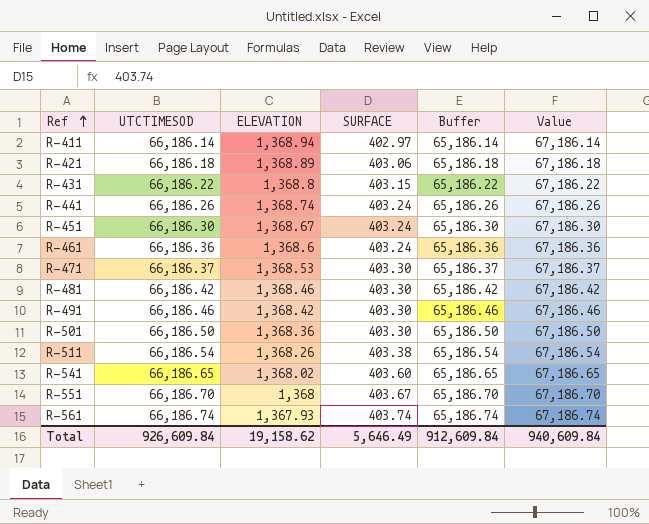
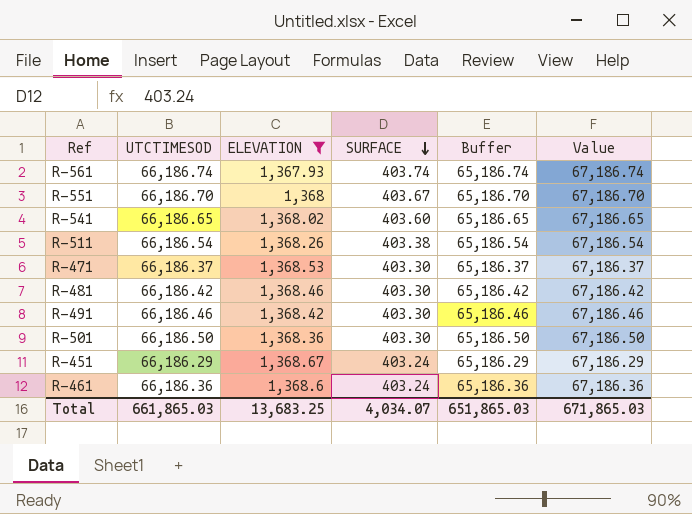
filter: none -> ELEVATION <= 1,368.67
row order: Ref ascending -> SURFACE descending
R-451 | UTCTIMESOD: 66,186.30 -> 66,186.29
R-451 | Buffer: 65,186.30 -> 65,186.29
R-451 | Value: 67,186.30 -> 67,186.29
Total | UTCTIMESOD: 926,609.84 -> 661,865.03
Total | ELEVATION: 19,158.62 -> 13,683.25
Total | SURFACE: 5,646.49 -> 4,034.07
Total | Buffer: 912,609.84 -> 651,865.03
Total | Value: 940,609.84 -> 671,865.03

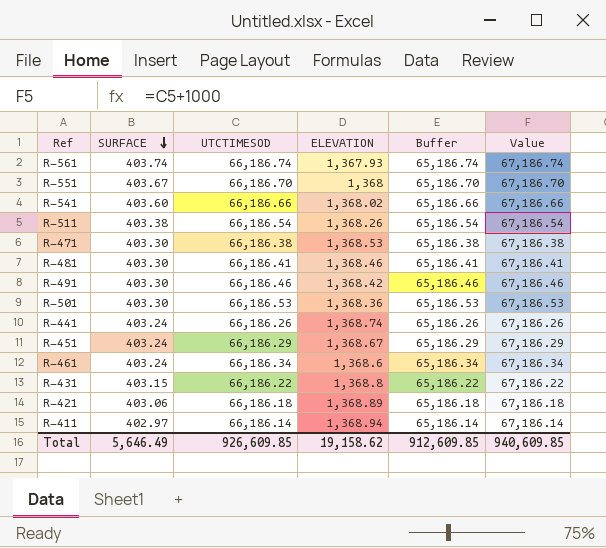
filter: ELEVATION <= 1,368.67 -> none
column SURFACE | position: 4 -> 2
R-541 | UTCTIMESOD: 66,186.65 -> 66,186.66
R-541 | Buffer: 65,186.65 -> 65,186.66
R-541 | Value: 67,186.65 -> 67,186.66
R-471 | UTCTIMESOD: 66,186.37 -> 66,186.38
R-471 | Buffer: 65,186.37 -> 65,186.38
R-471 | Value: 67,186.37 -> 67,186.38
R-481 | UTCTIMESOD: 66,186.42 -> 66,186.41
R-481 | Buffer: 65,186.42 -> 65,186.41
R-481 | Value: 67,186.42 -> 67,186.41
R-501 | UTCTIMESOD: 66,186.50 -> 66,186.53
R-501 | Buffer: 65,186.50 -> 65,186.53
R-501 | Value: 67,186.50 -> 67,186.53
R-461 | UTCTIMESOD: 66,186.36 -> 66,186.34
R-461 | Buffer: 65,186.36 -> 65,186.34
R-461 | Value: 67,186.36 -> 67,186.34
Total | SURFACE: 4,034.07 -> 5,646.49
Total | UTCTIMESOD: 661,865.03 -> 926,609.85
Total | ELEVATION: 13,683.25 -> 19,158.62
Total | Buffer: 651,865.03 -> 912,609.85
Total | Value: 671,865.03 -> 940,609.85

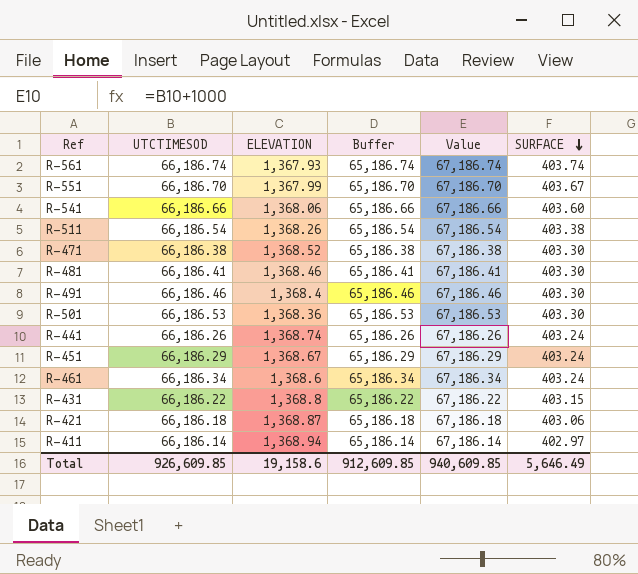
column SURFACE | position: 2 -> 6
R-551 | ELEVATION: 1,368 -> 1,367.99
R-541 | ELEVATION: 1,368.02 -> 1,368.06
R-471 | ELEVATION: 1,368.53 -> 1,368.52
R-491 | ELEVATION: 1,368.42 -> 1,368.4
R-421 | ELEVATION: 1,368.89 -> 1,368.87
Total | ELEVATION: 19,158.62 -> 19,158.6

